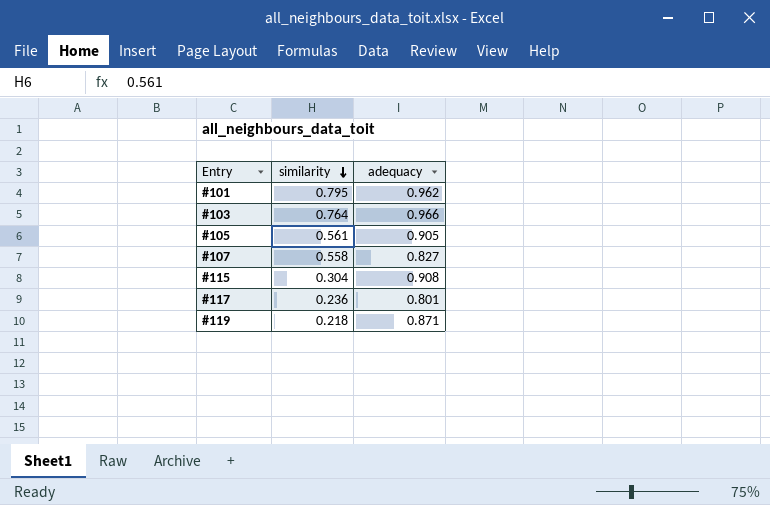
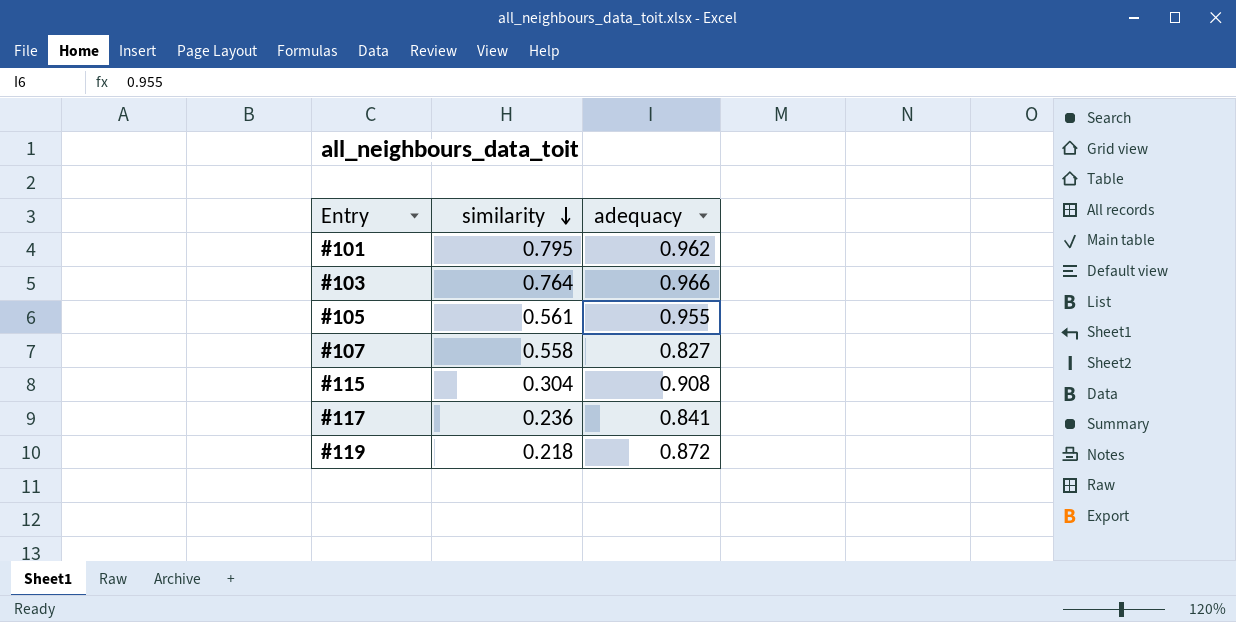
#105 | adequacy: 0.905 -> 0.955
#117 | adequacy: 0.801 -> 0.841
#119 | adequacy: 0.871 -> 0.872

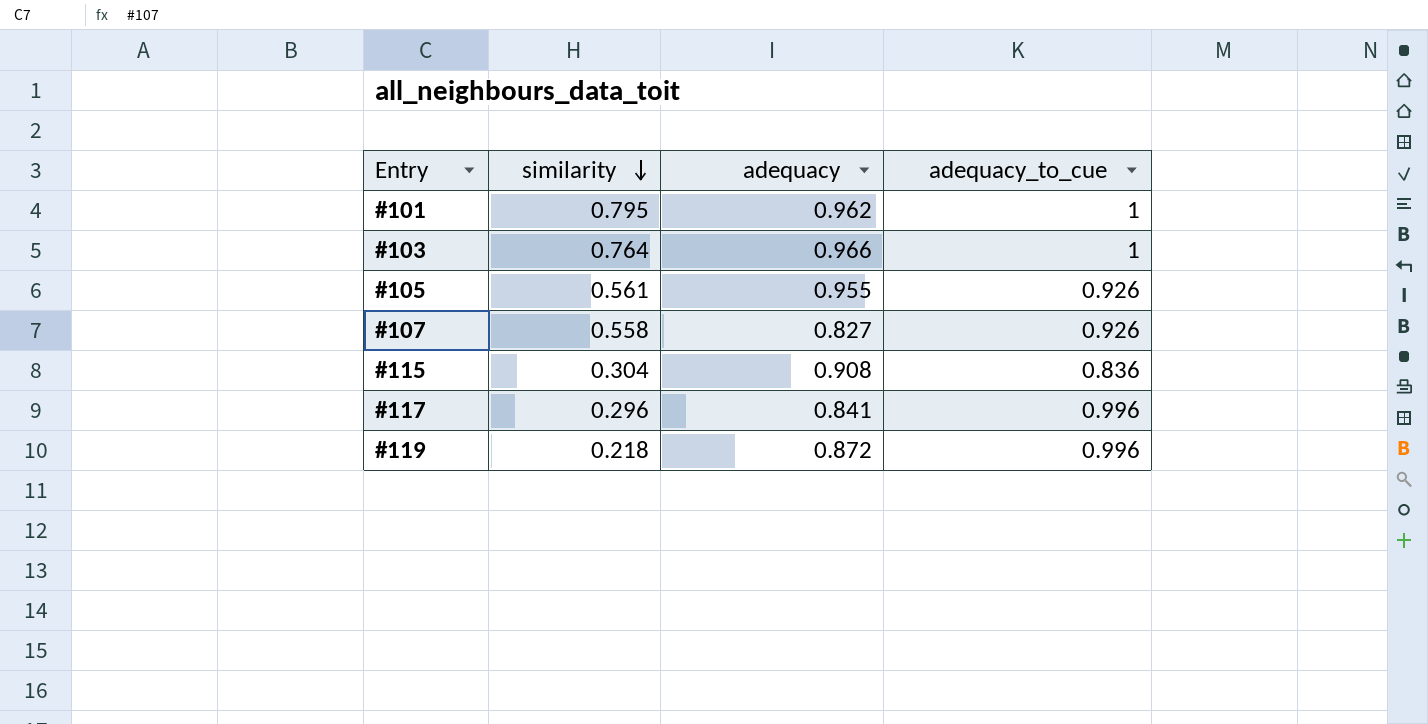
column adequacy_to_cue | position: none -> 4
#117 | similarity: 0.236 -> 0.296

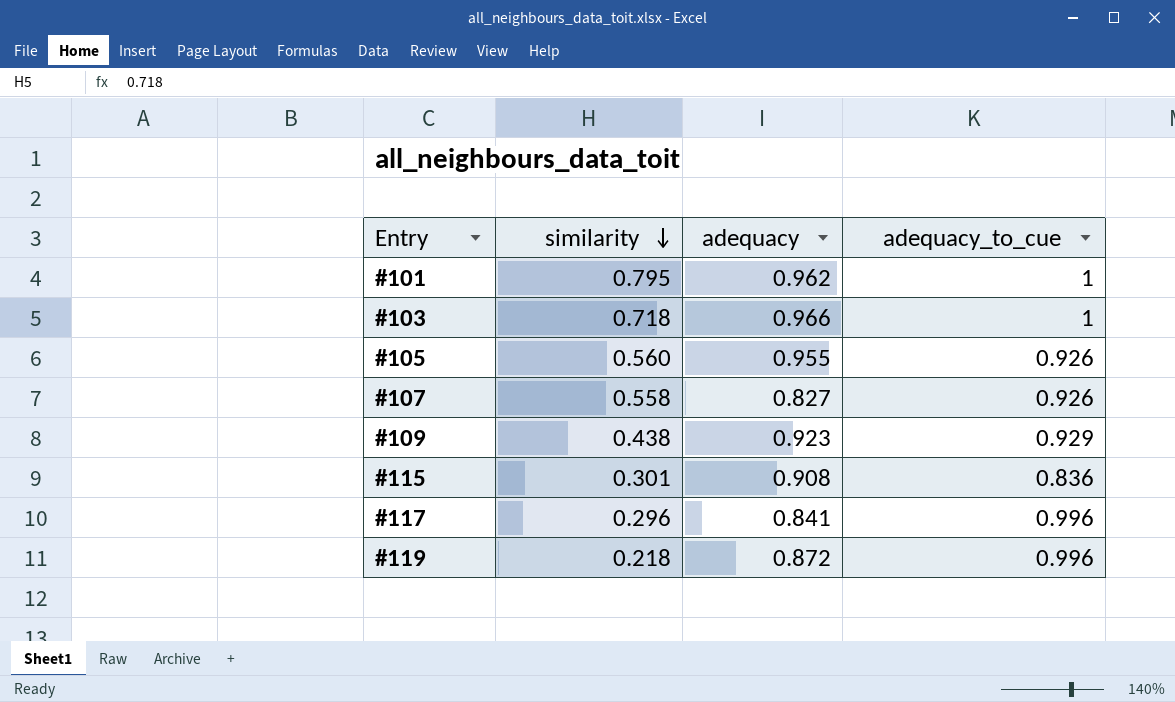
#103 | similarity: 0.764 -> 0.718
#105 | similarity: 0.561 -> 0.560
row #109: none -> 0.438 | 0.923 | 0.929
#115 | similarity: 0.304 -> 0.301

